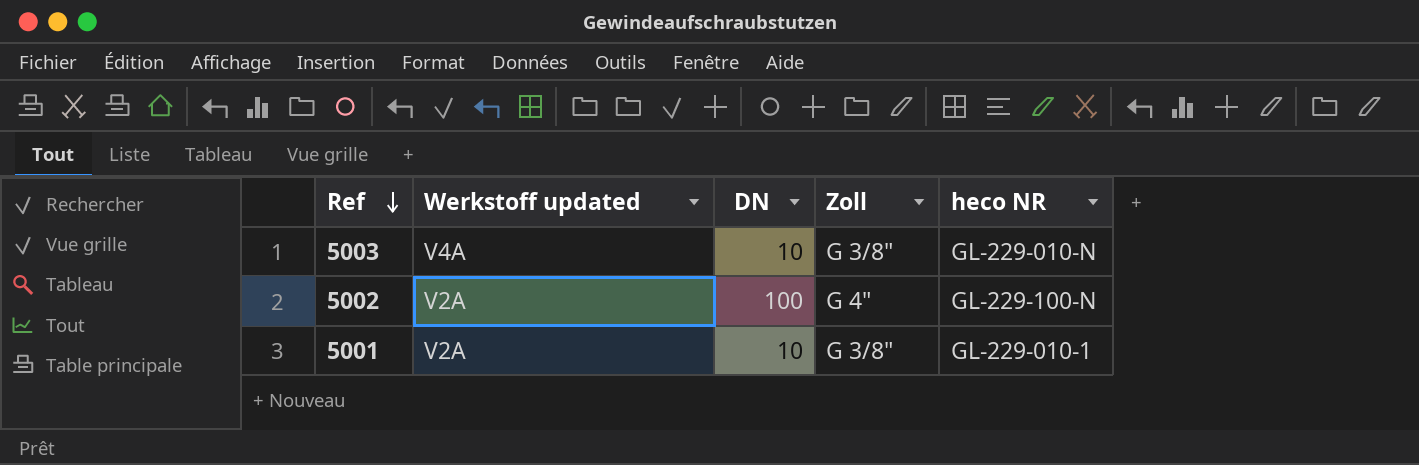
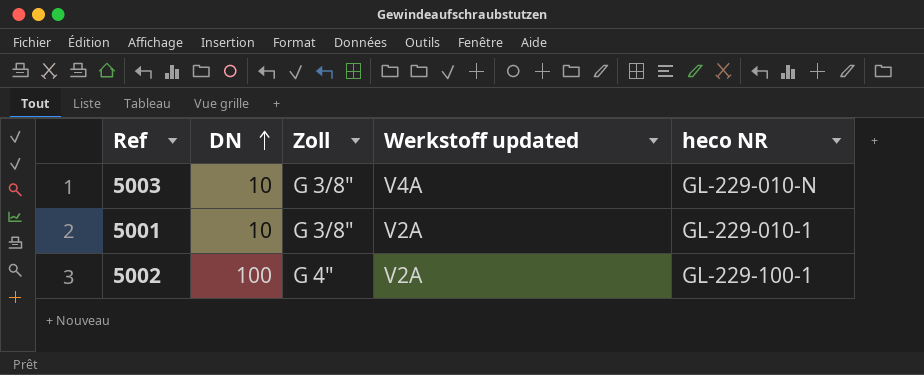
row order: Ref descending -> DN ascending
column Werkstoff updated | position: 2 -> 4
5002 | heco NR: GL-229-100-N -> GL-229-100-1

